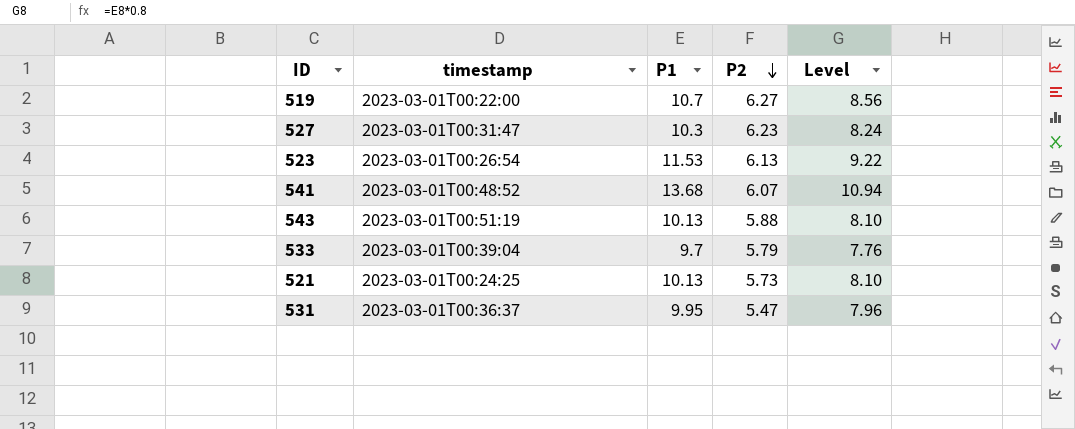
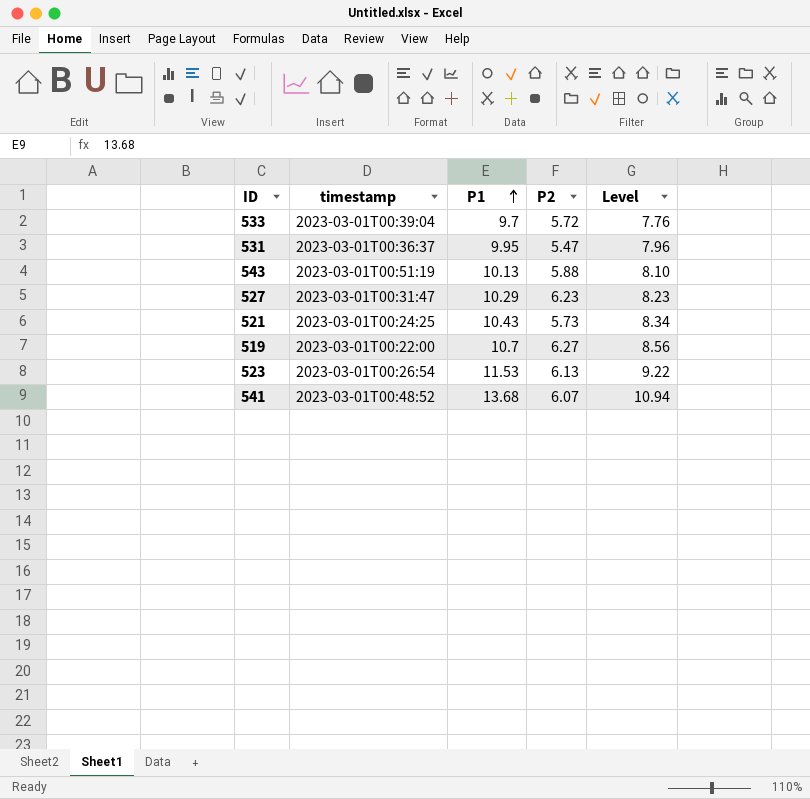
row order: P2 descending -> P1 ascending
533 | P2: 5.79 -> 5.72
527 | P1: 10.3 -> 10.29
527 | Level: 8.24 -> 8.23
521 | P1: 10.13 -> 10.43
521 | Level: 8.10 -> 8.34

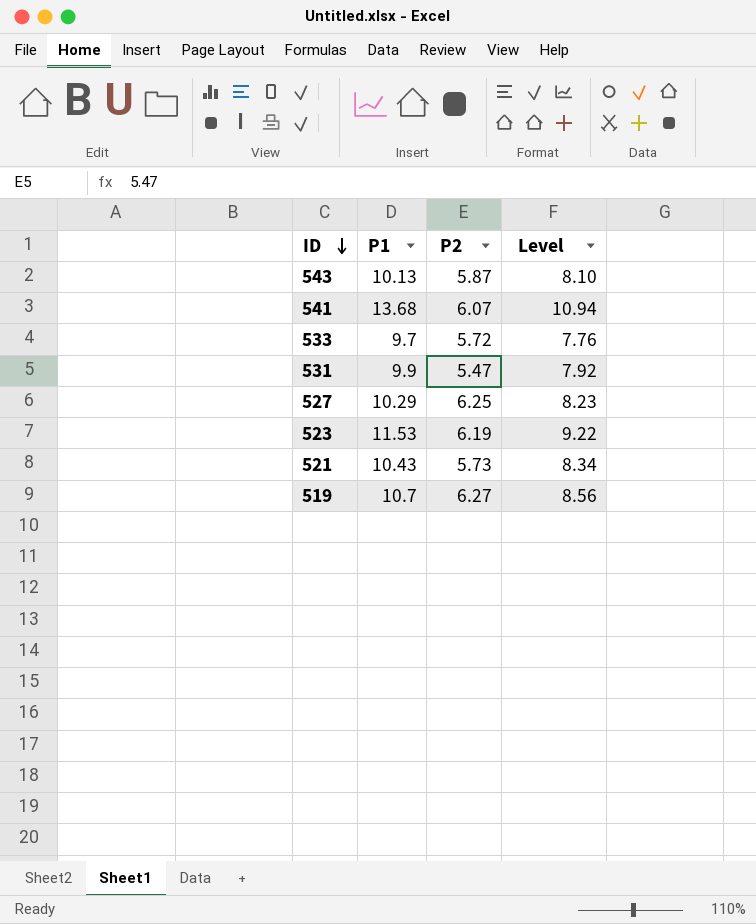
row order: P1 ascending -> ID descending
column timestamp | position: 2 -> none
543 | P2: 5.88 -> 5.87
531 | P1: 9.95 -> 9.9
531 | Level: 7.96 -> 7.92
527 | P2: 6.23 -> 6.25
523 | P2: 6.13 -> 6.19

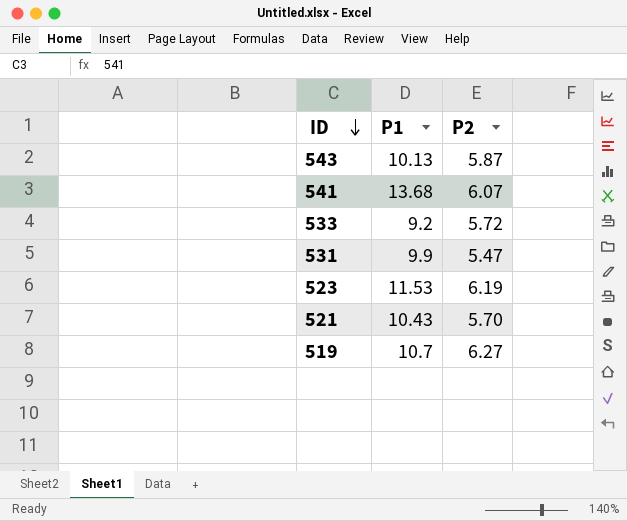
column Level | formula: [P1] * 0.8 -> none
row 527: 10.29 | 6.25 | 8.23 -> none
533 | P1: 9.7 -> 9.2
521 | P2: 5.73 -> 5.70

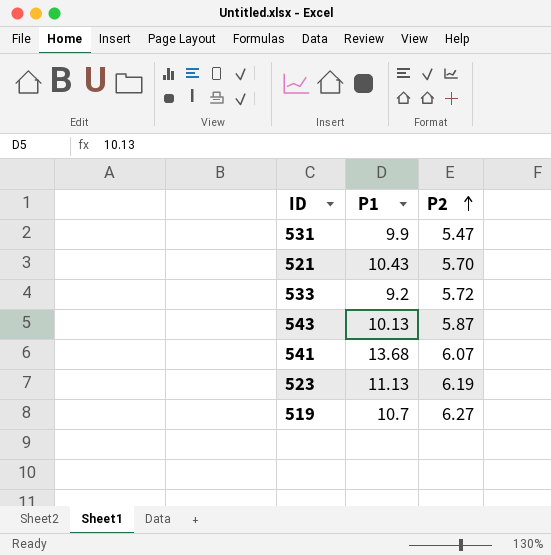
row order: ID descending -> P2 ascending
523 | P1: 11.53 -> 11.13

